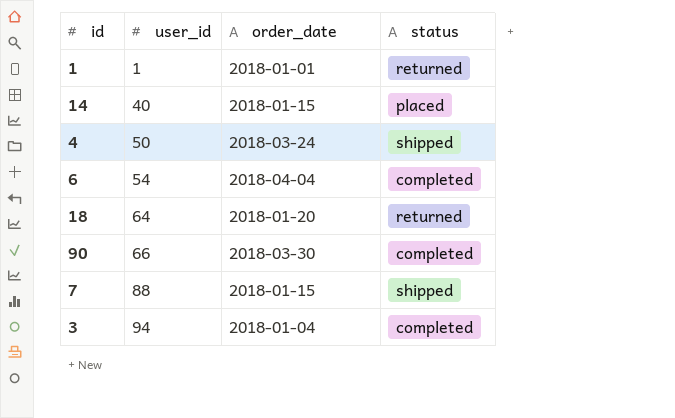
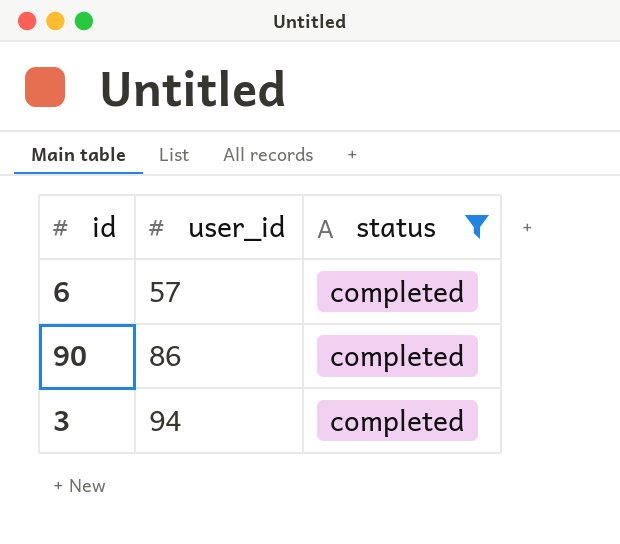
filter: none -> status = completed
column order_date | position: 3 -> none
6 | user_id: 54 -> 57
90 | user_id: 66 -> 86

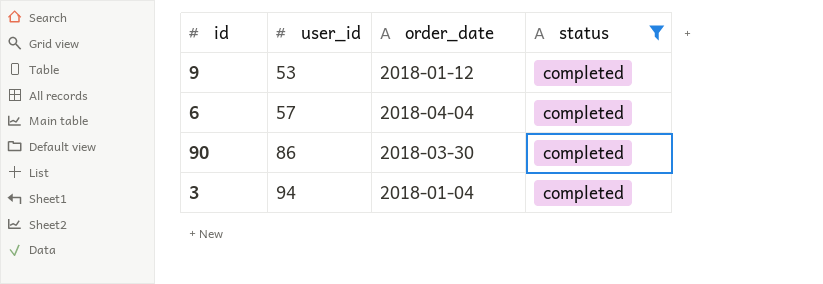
column order_date | position: none -> 3
row 9: none -> 53 | 2018-01-12 | completed

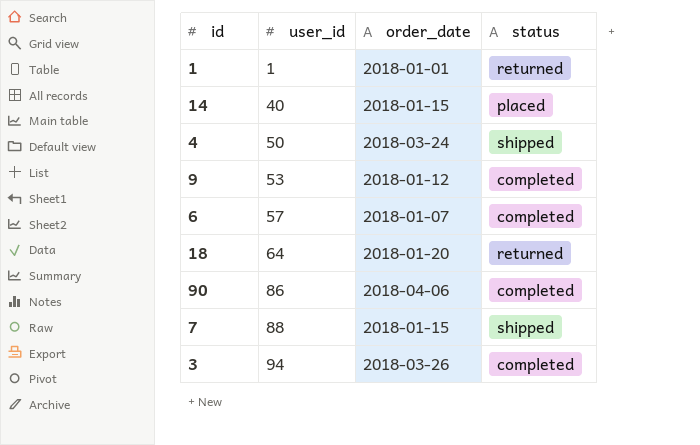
filter: status = completed -> none
6 | order_date: 2018-04-04 -> 2018-01-07
90 | order_date: 2018-03-30 -> 2018-04-06
3 | order_date: 2018-01-04 -> 2018-03-26

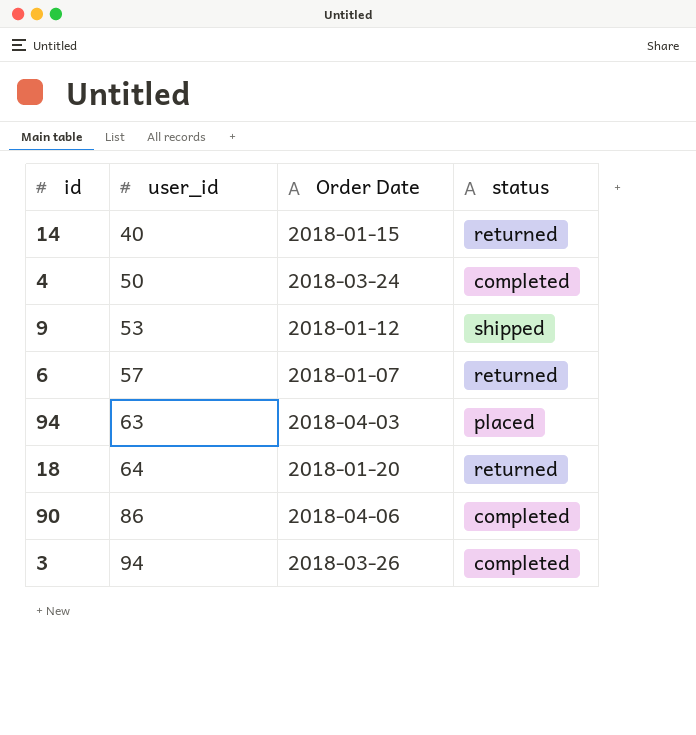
column name: order_date -> Order Date
row 1: 1 | 2018-01-01 | returned -> none
row 7: 88 | 2018-01-15 | shipped -> none
14 | status: placed -> returned
4 | status: shipped -> completed
9 | status: completed -> shipped
6 | status: completed -> returned
row 94: none -> 63 | 2018-04-03 | placed

